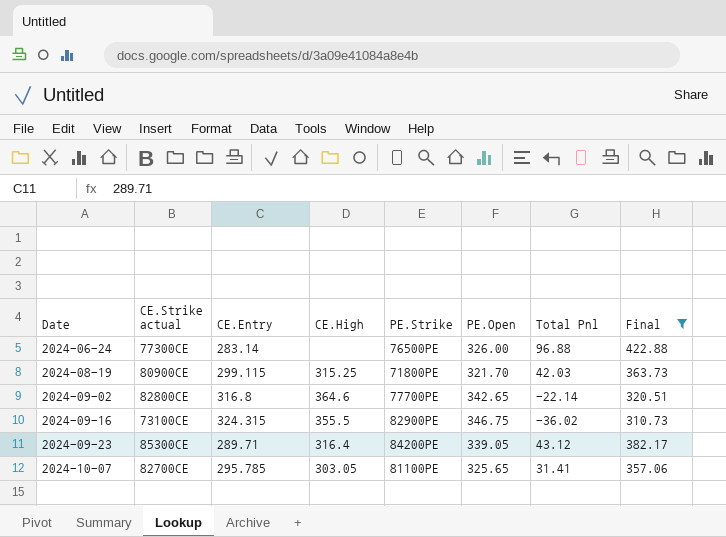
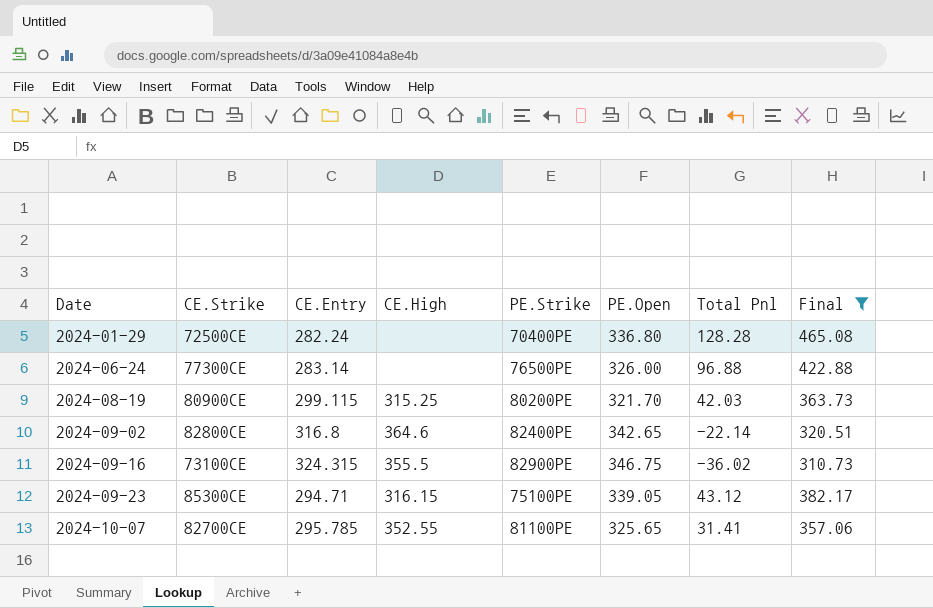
column name: CE.Strike actual -> CE.Strike
row 2024-01-29: none -> 72500CE | 282.24 | none | 70400PE | 336.80 | 128.28 | 465.08
2024-08-19 | PE.Strike: 71800PE -> 80200PE
2024-09-02 | PE.Strike: 77700PE -> 82400PE
2024-09-23 | CE.Entry: 289.71 -> 294.71
2024-09-23 | CE.High: 316.4 -> 316.15
2024-09-23 | PE.Strike: 84200PE -> 75100PE
2024-10-07 | CE.High: 303.05 -> 352.55

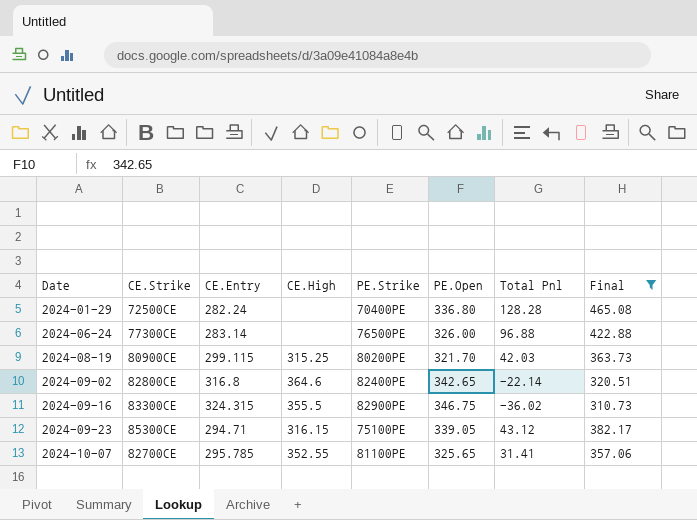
2024-09-16 | CE.Strike: 73100CE -> 83300CE

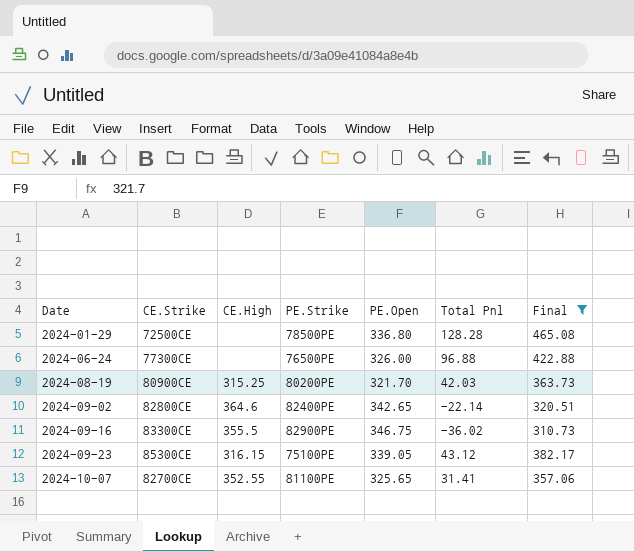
column CE.Entry | position: 3 -> none
2024-01-29 | PE.Strike: 70400PE -> 78500PE

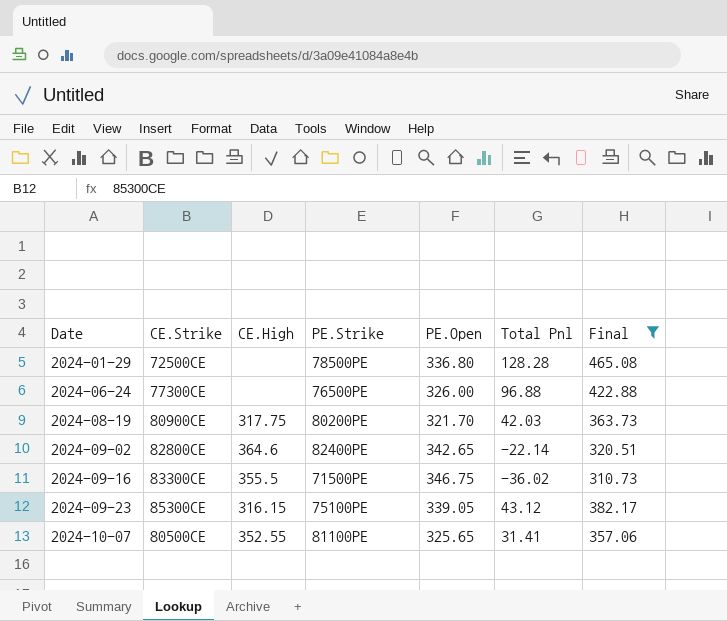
2024-08-19 | CE.High: 315.25 -> 317.75
2024-09-16 | PE.Strike: 82900PE -> 71500PE
2024-10-07 | CE.Strike: 82700CE -> 80500CE

